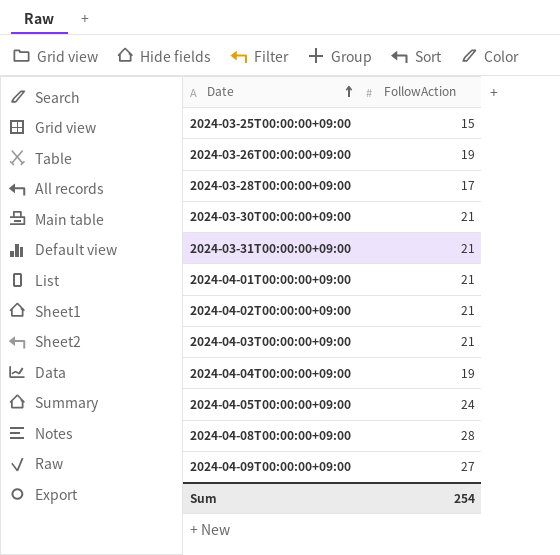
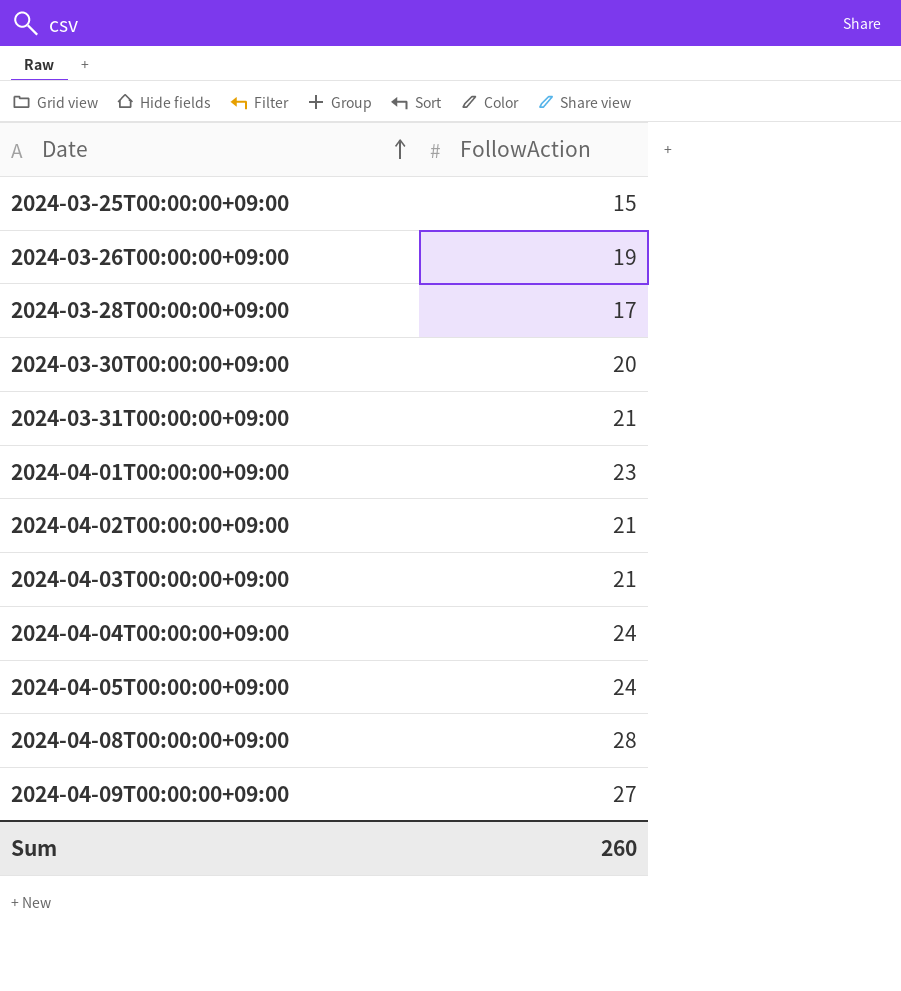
2024-03-30T00:00:00+09:00 | FollowAction: 21 -> 20
2024-04-01T00:00:00+09:00 | FollowAction: 21 -> 23
2024-04-04T00:00:00+09:00 | FollowAction: 19 -> 24
Sum | FollowAction: 254 -> 260

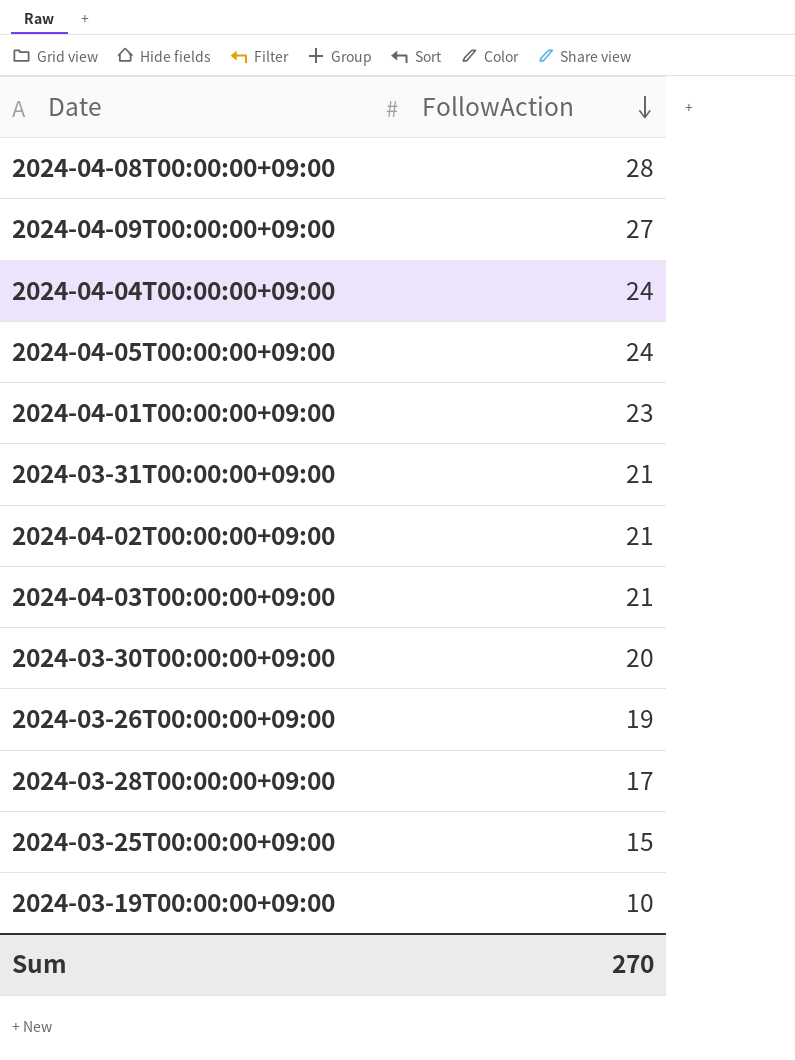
row order: Date ascending -> FollowAction descending
row 2024-03-19T00:00:00+09:00: none -> 10
Sum | FollowAction: 260 -> 270

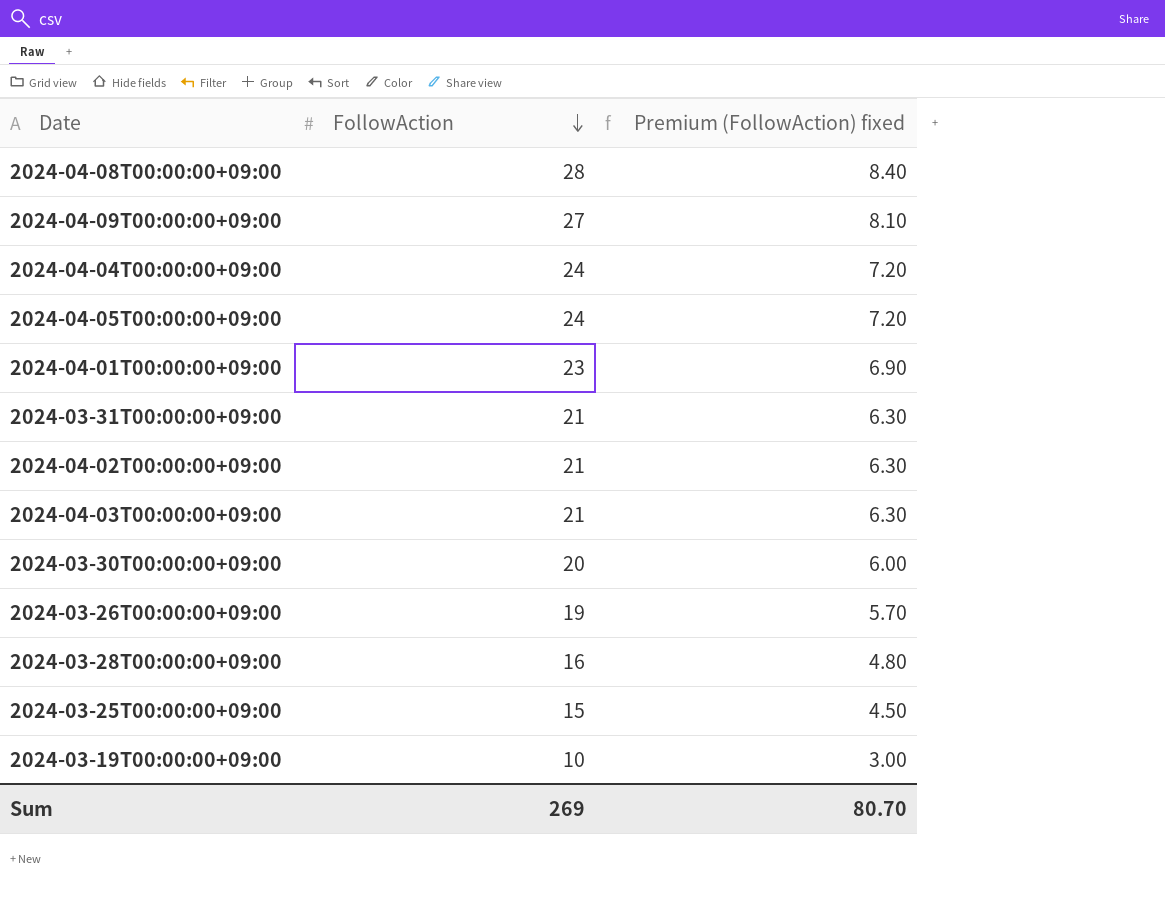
column Premium (FollowAction) fixed | formula: none -> [FollowAction] * 0.3
2024-03-28T00:00:00+09:00 | FollowAction: 17 -> 16
Sum | FollowAction: 270 -> 269

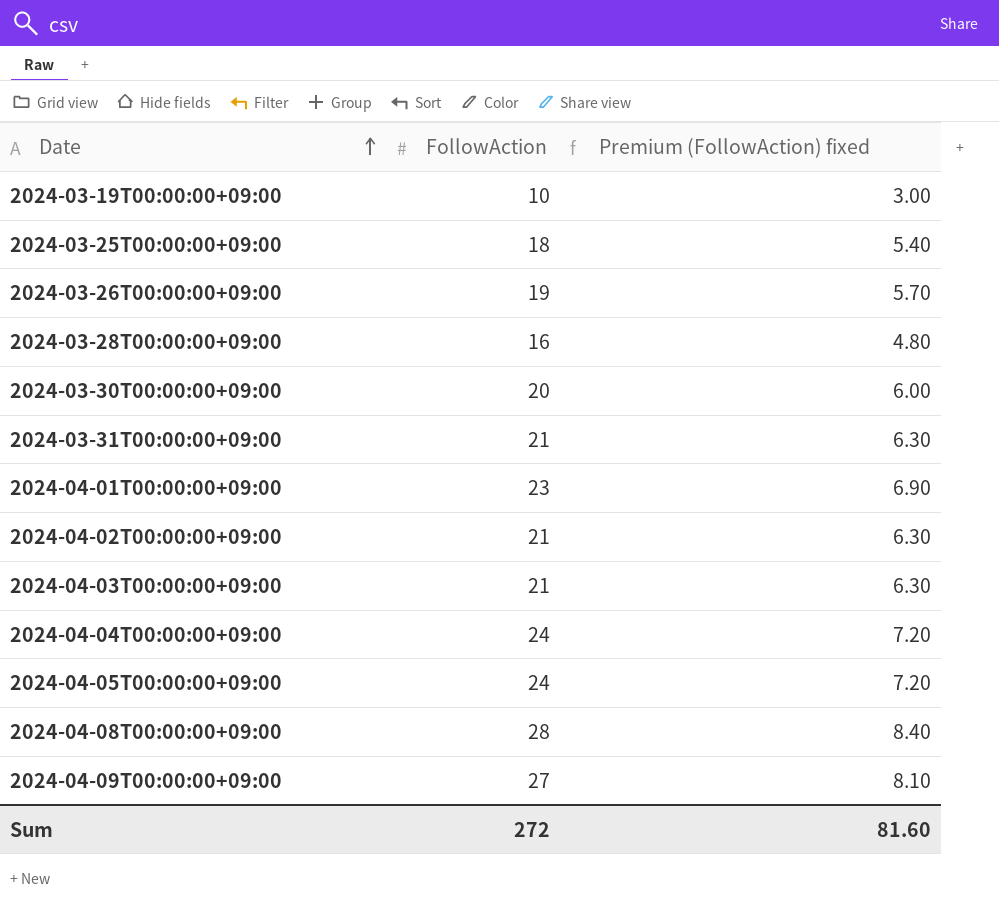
row order: FollowAction descending -> Date ascending
2024-03-25T00:00:00+09:00 | FollowAction: 15 -> 18
2024-03-25T00:00:00+09:00 | Premium (FollowAction) fixed: 4.50 -> 5.40
Sum | FollowAction: 269 -> 272
Sum | Premium (FollowAction) fixed: 80.70 -> 81.60

